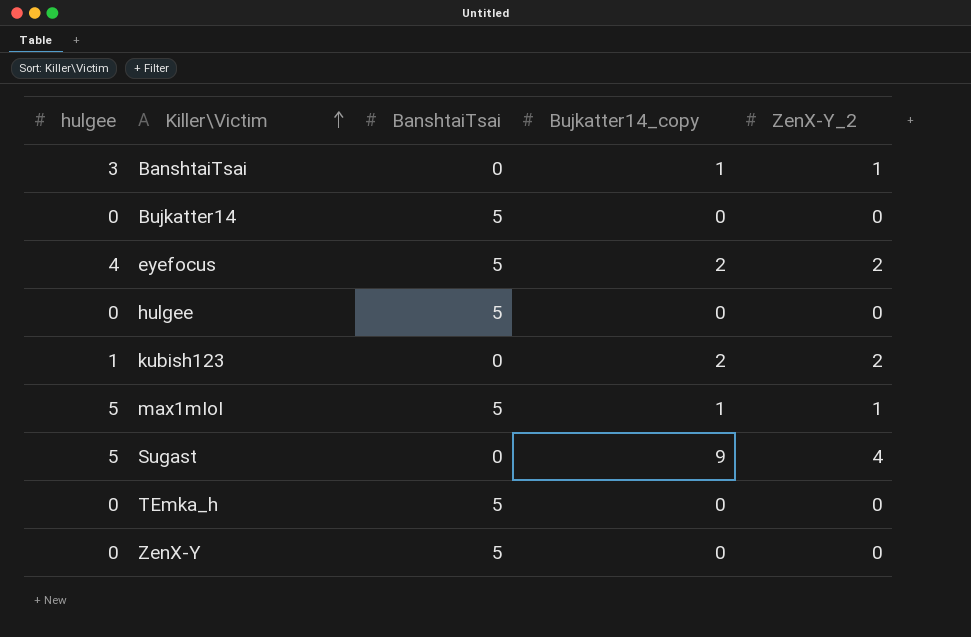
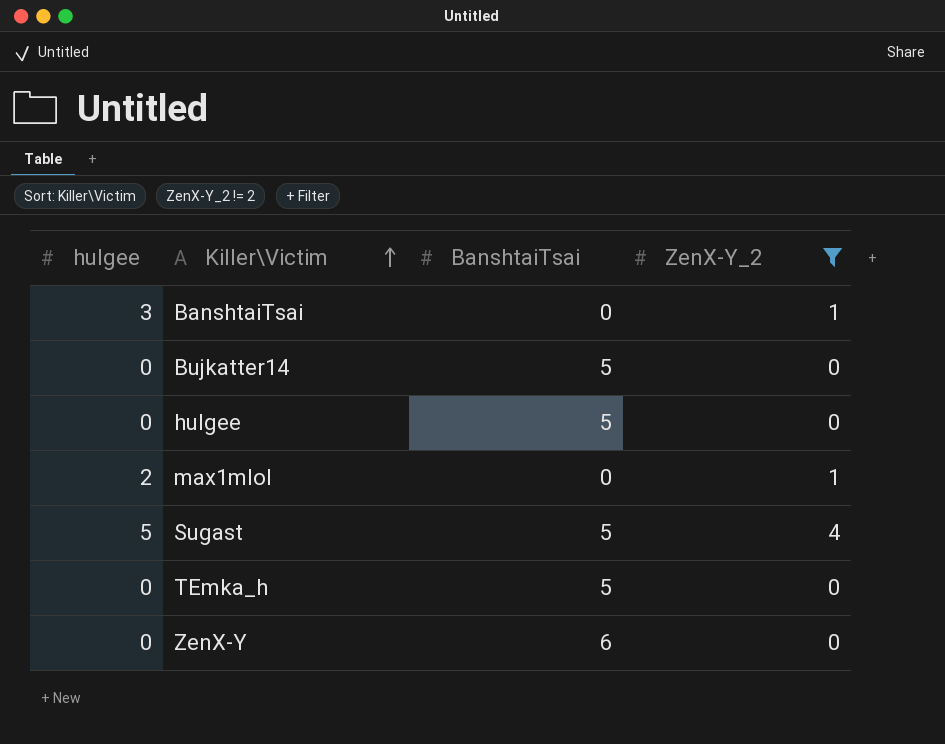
filter: none -> ZenX-Y_2 != 2
column Bujkatter14_copy | position: 4 -> none
max1mIoI | hulgee: 5 -> 2
max1mIoI | BanshtaiTsai: 5 -> 0
Sugast | BanshtaiTsai: 0 -> 5
ZenX-Y | BanshtaiTsai: 5 -> 6

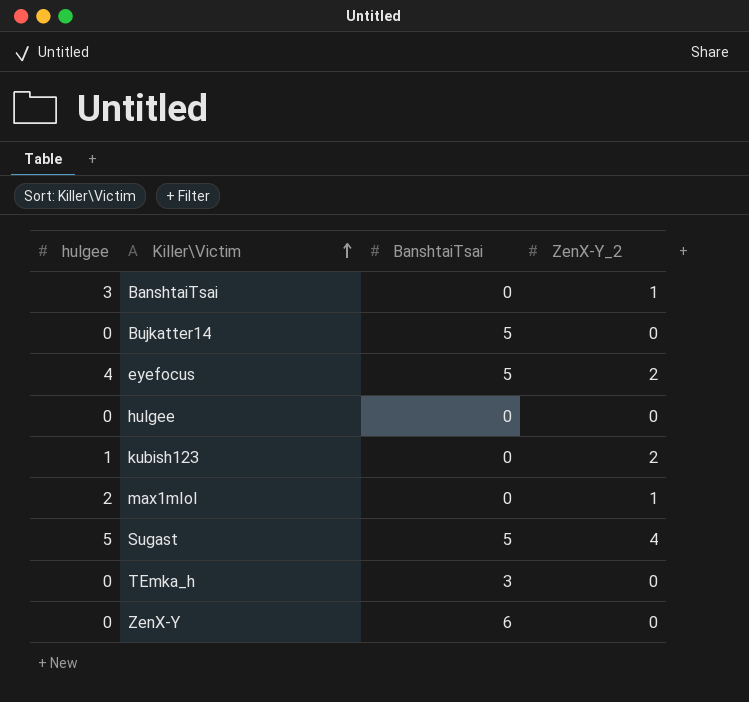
filter: ZenX-Y_2 != 2 -> none
hulgee | BanshtaiTsai: 5 -> 0
TEmka_h | BanshtaiTsai: 5 -> 3

